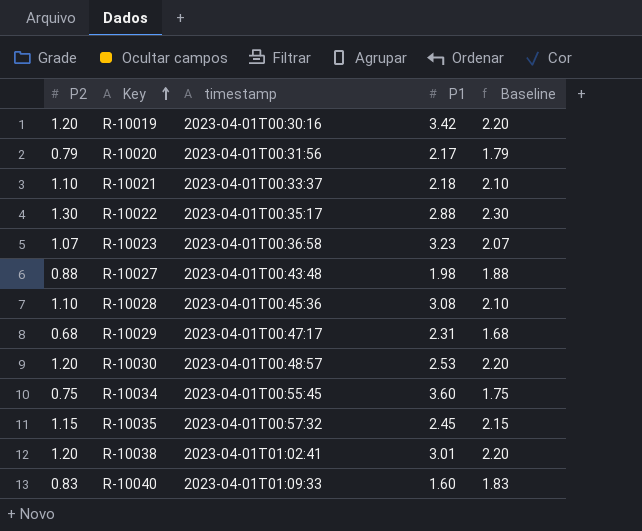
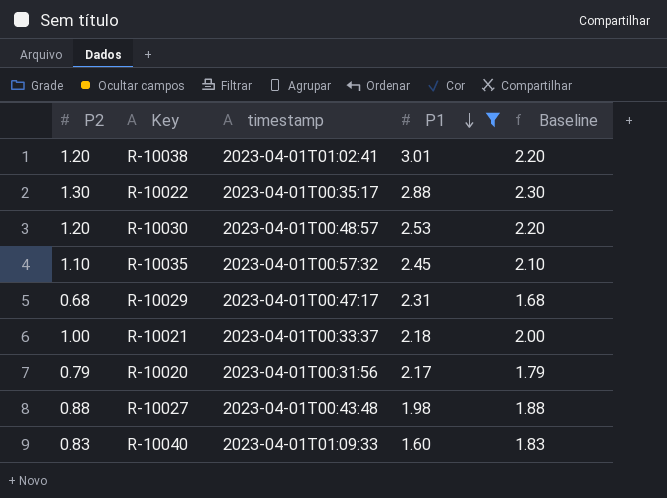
filter: none -> P1 <= 3.01
row order: Key ascending -> P1 descending
R-10035 | P2: 1.15 -> 1.10
R-10035 | Baseline: 2.15 -> 2.10
R-10021 | P2: 1.10 -> 1.00
R-10021 | Baseline: 2.10 -> 2.00

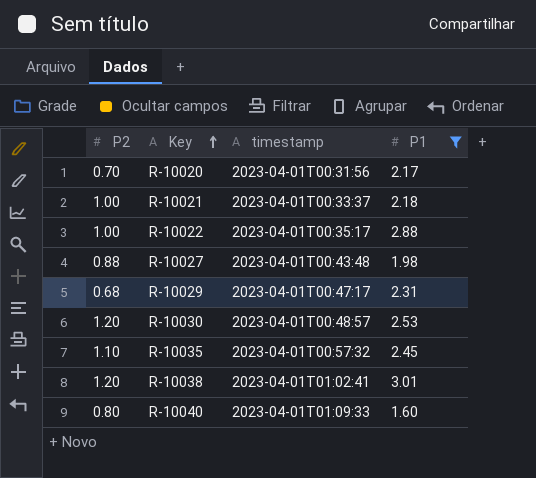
row order: P1 descending -> Key ascending
column Baseline | formula: [P2] + 1 -> none
R-10020 | P2: 0.79 -> 0.70
R-10022 | P2: 1.30 -> 1.00
R-10040 | P2: 0.83 -> 0.80

